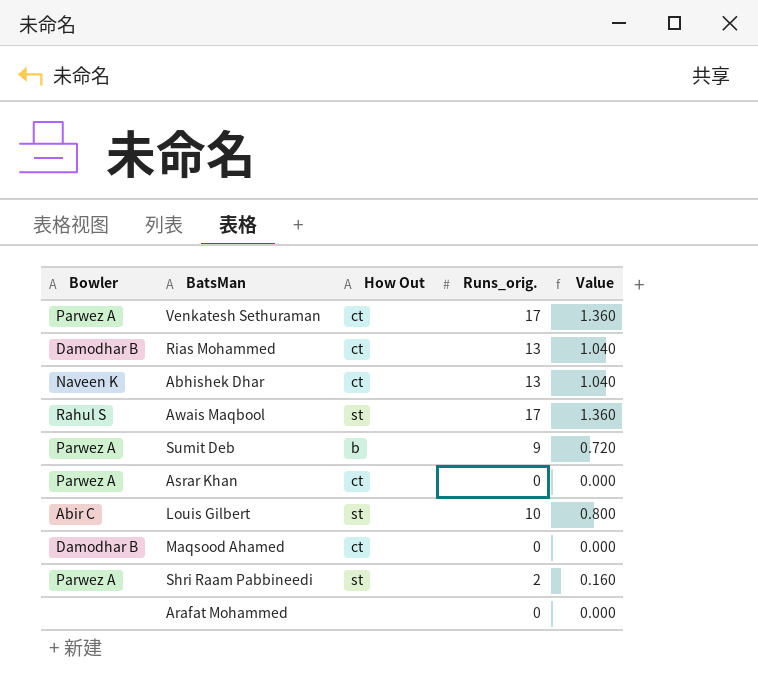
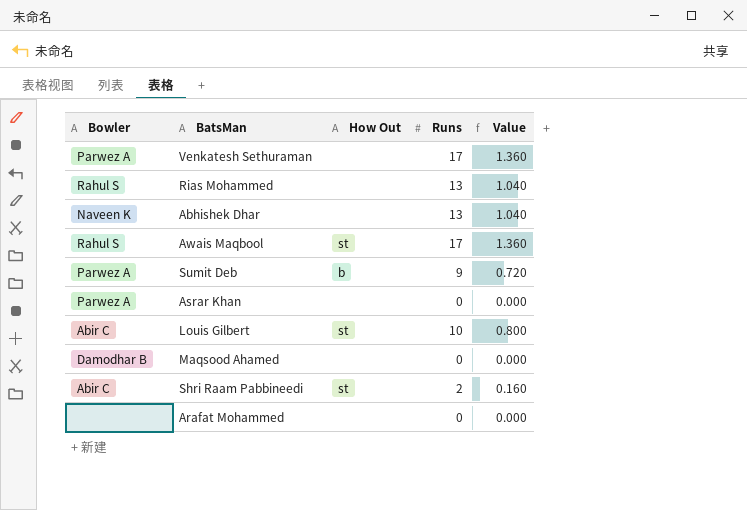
column name: Runs_orig. -> Runs
Venkatesh Sethuraman | How Out: ct -> none
Rias Mohammed | Bowler: Damodhar B -> Rahul S
Rias Mohammed | How Out: ct -> none
Abhishek Dhar | How Out: ct -> none
Asrar Khan | How Out: ct -> none
Maqsood Ahamed | How Out: ct -> none
Shri Raam Pabbineedi | Bowler: Parwez A -> Abir C

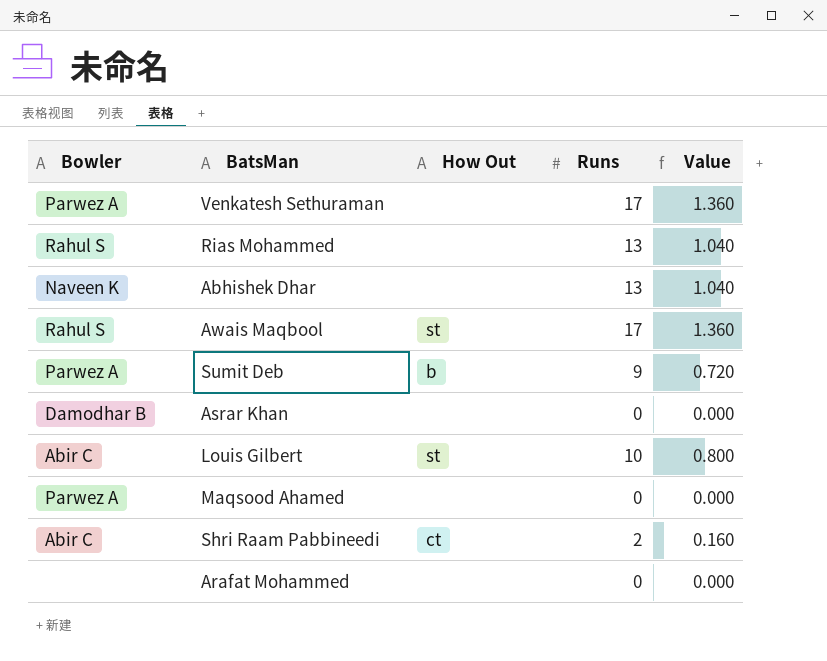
Asrar Khan | Bowler: Parwez A -> Damodhar B
Maqsood Ahamed | Bowler: Damodhar B -> Parwez A
Shri Raam Pabbineedi | How Out: st -> ct

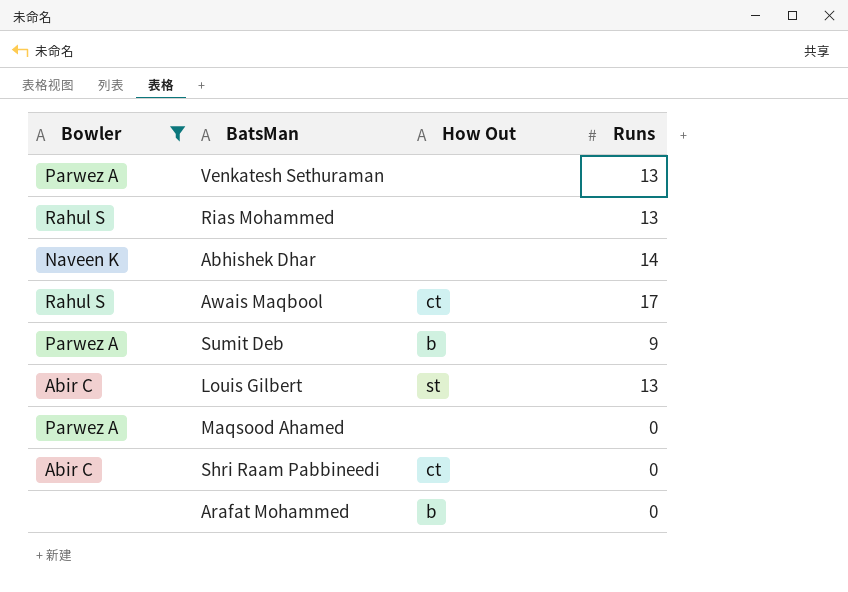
filter: none -> Bowler != Damodhar B
column Value | formula: [Runs] * 0.08 -> none
Venkatesh Sethuraman | Runs: 17 -> 13
Abhishek Dhar | Runs: 13 -> 14
Awais Maqbool | How Out: st -> ct
Louis Gilbert | Runs: 10 -> 13
Shri Raam Pabbineedi | Runs: 2 -> 0
Arafat Mohammed | How Out: none -> b

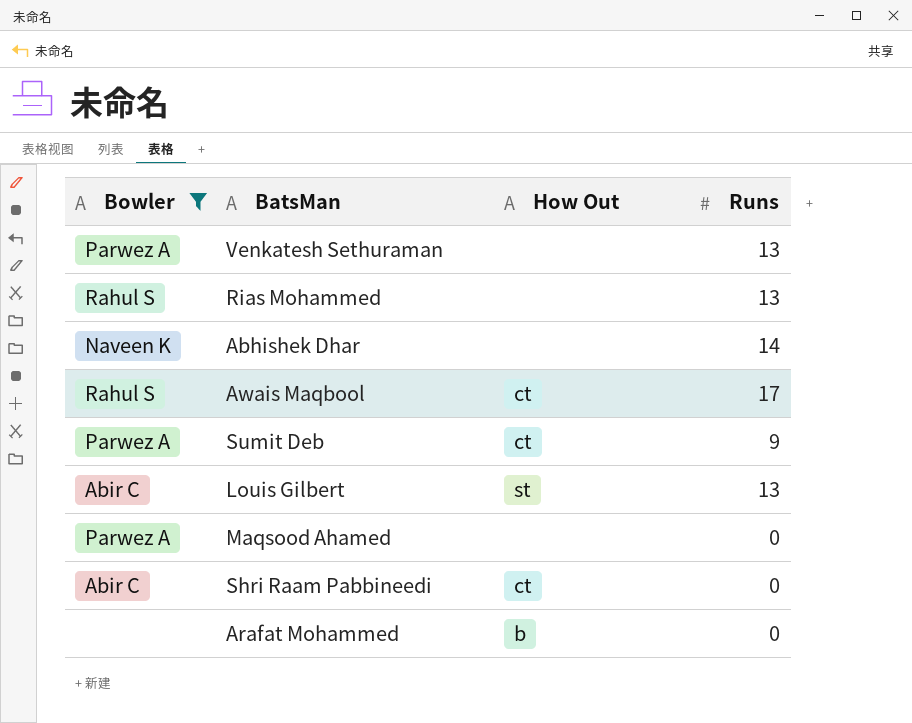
Sumit Deb | How Out: b -> ct

